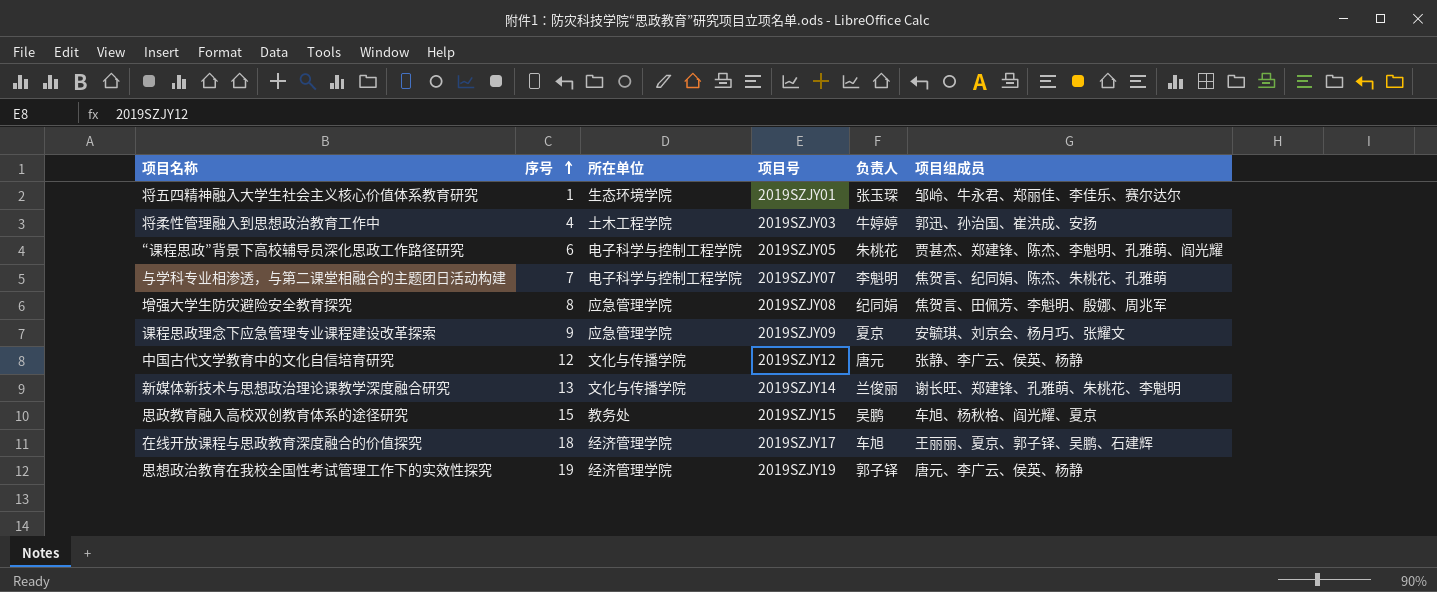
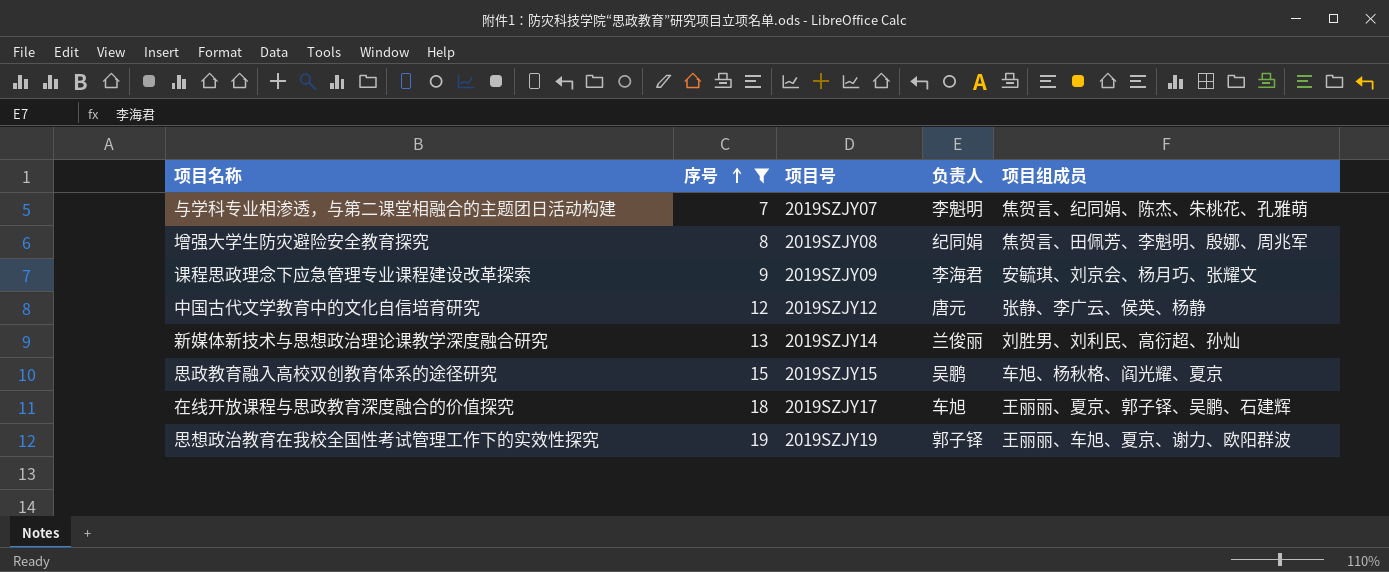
filter: none -> 序号 >= 7
column 所在单位 | position: 3 -> none
课程思政理念下应急管理专业课程建设改革探索 | 负责人: 夏京 -> 李海君
新媒体新技术与思想政治理论课教学深度融合研究 | 项目组成员: 谢长旺、郑建锋、孔雅萌、朱桃花、李魁明 -> 刘胜男、刘利民、高衍超、孙灿
思想政治教育在我校全国性考试管理工作下的实效性探究 | 项目组成员: 唐元、李广云、侯英、杨静 -> 王丽丽、车旭、夏京、谢力、欧阳群波

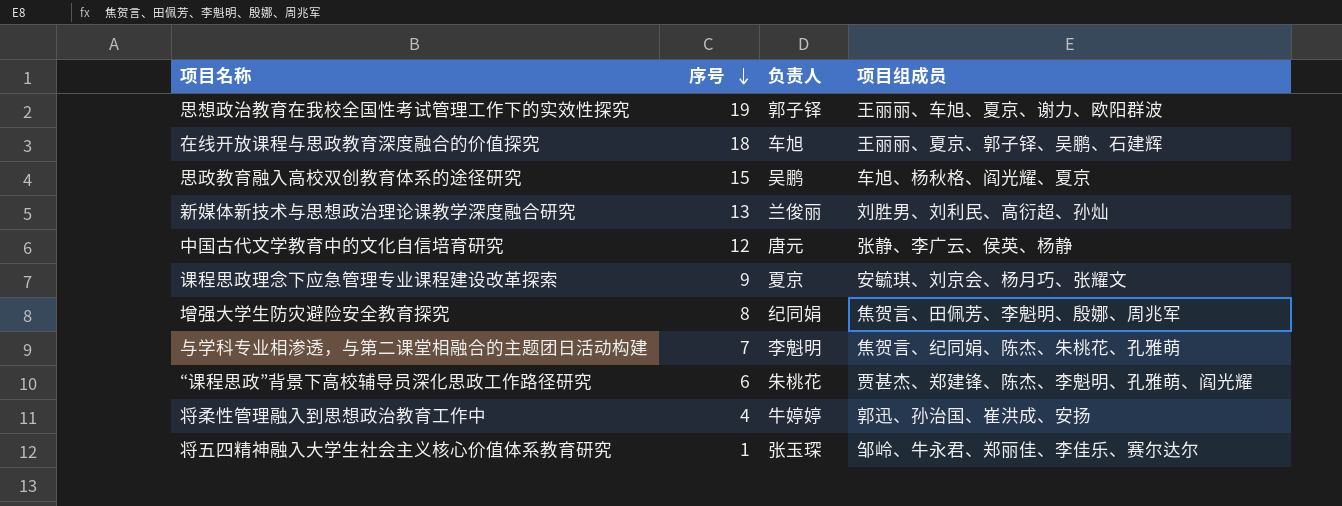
filter: 序号 >= 7 -> none
row order: 序号 ascending -> 序号 descending
column 项目号 | position: 3 -> none
课程思政理念下应急管理专业课程建设改革探索 | 负责人: 李海君 -> 夏京

